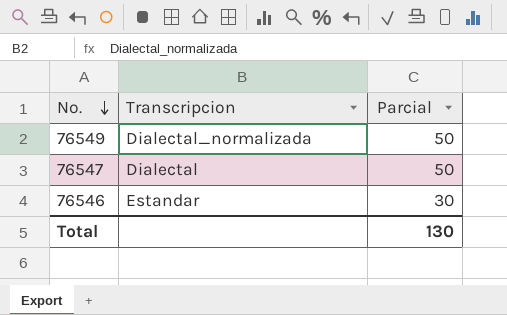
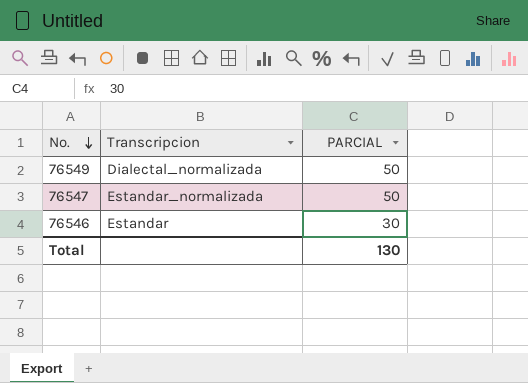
column name: Parcial -> PARCIAL
76547 | Transcripcion: Dialectal -> Estandar_normalizada

